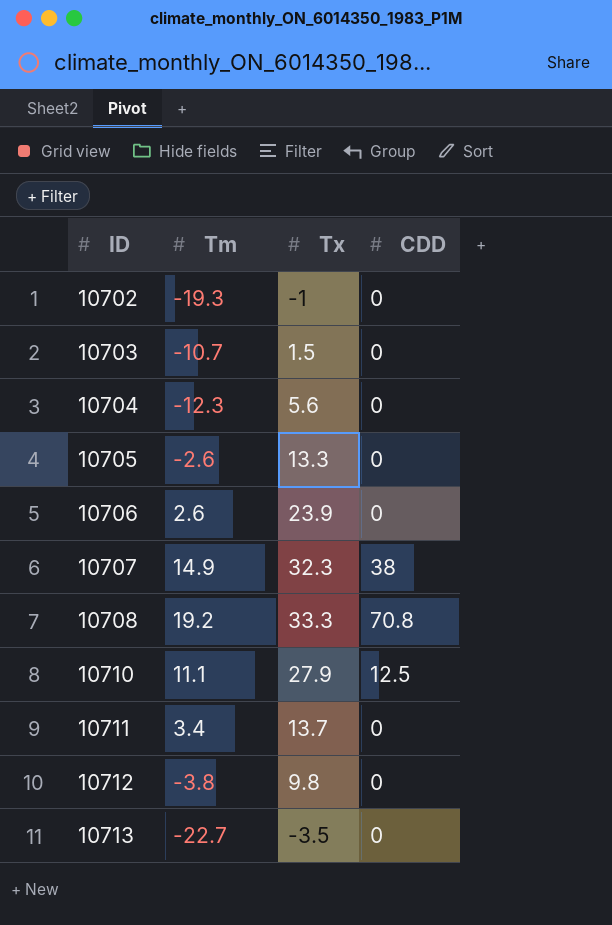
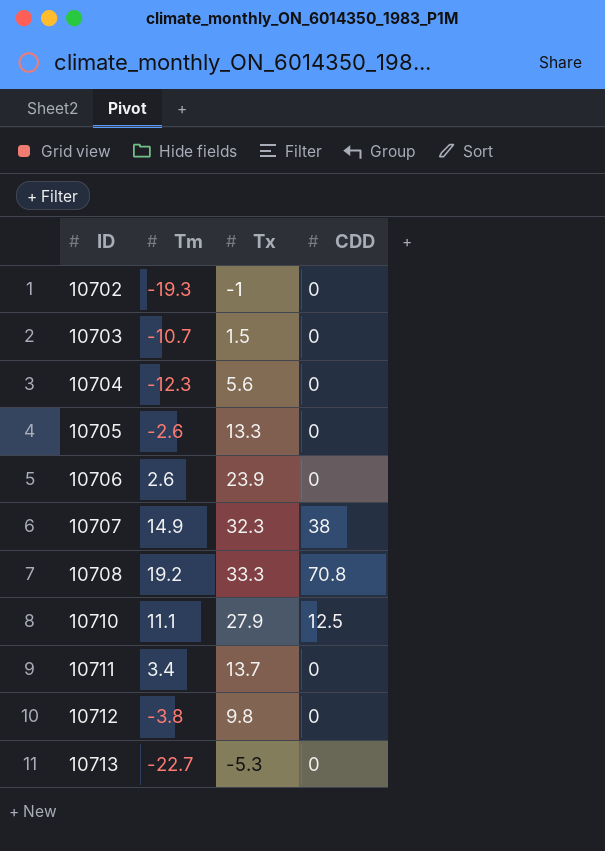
10713 | Tx: -3.5 -> -5.3

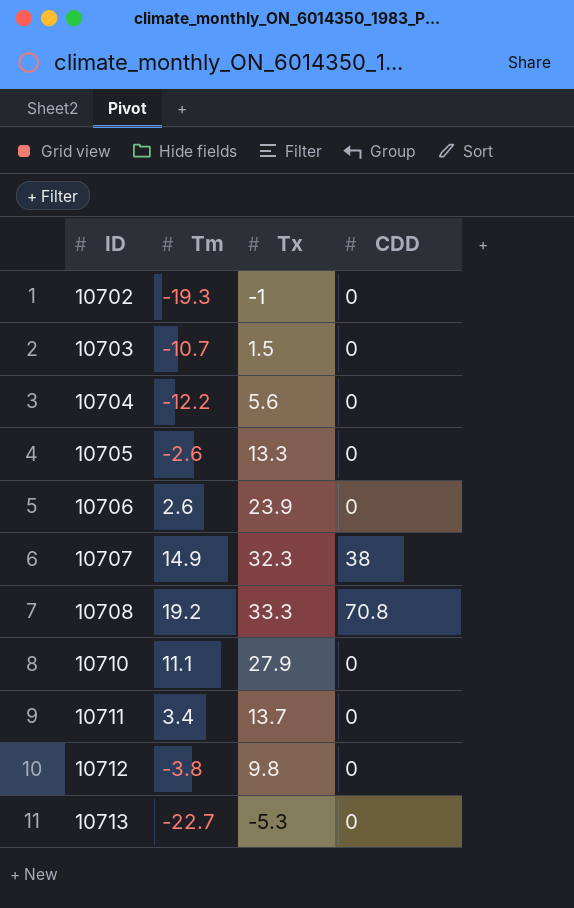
10704 | Tm: -12.3 -> -12.2
10710 | CDD: 12.5 -> 0

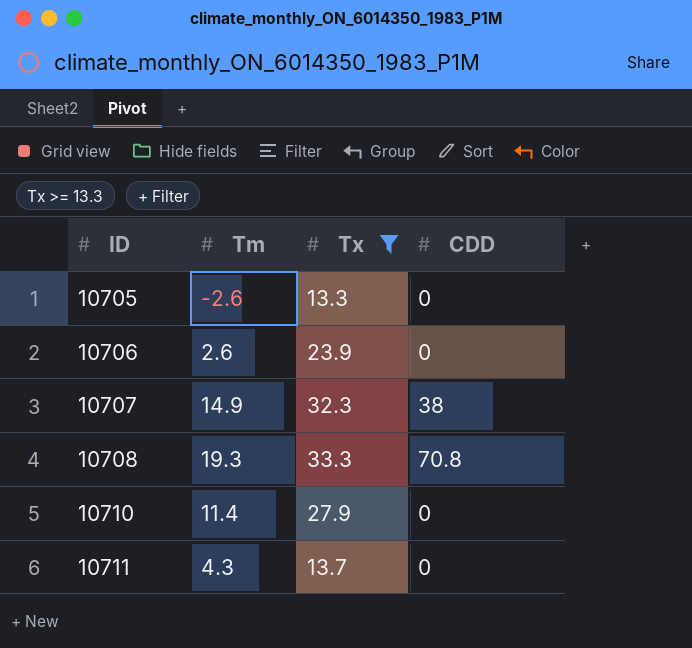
filter: none -> Tx >= 13.3
10708 | Tm: 19.2 -> 19.3
10710 | Tm: 11.1 -> 11.4
10711 | Tm: 3.4 -> 4.3

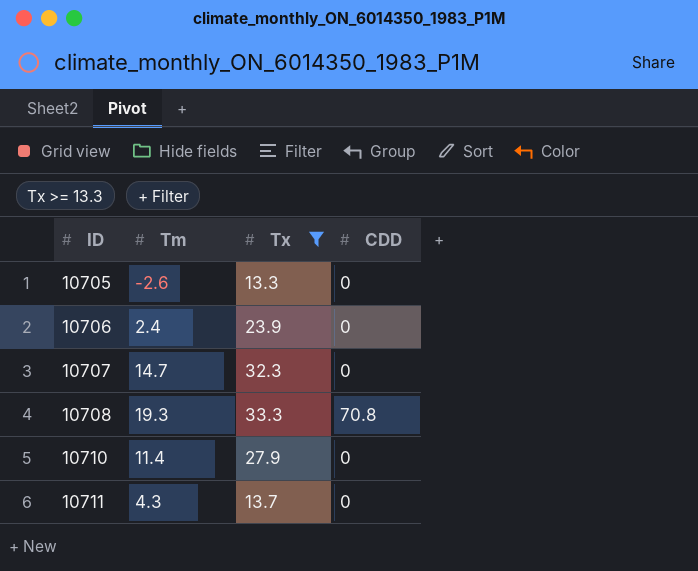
10706 | Tm: 2.6 -> 2.4
10707 | Tm: 14.9 -> 14.7
10707 | CDD: 38 -> 0

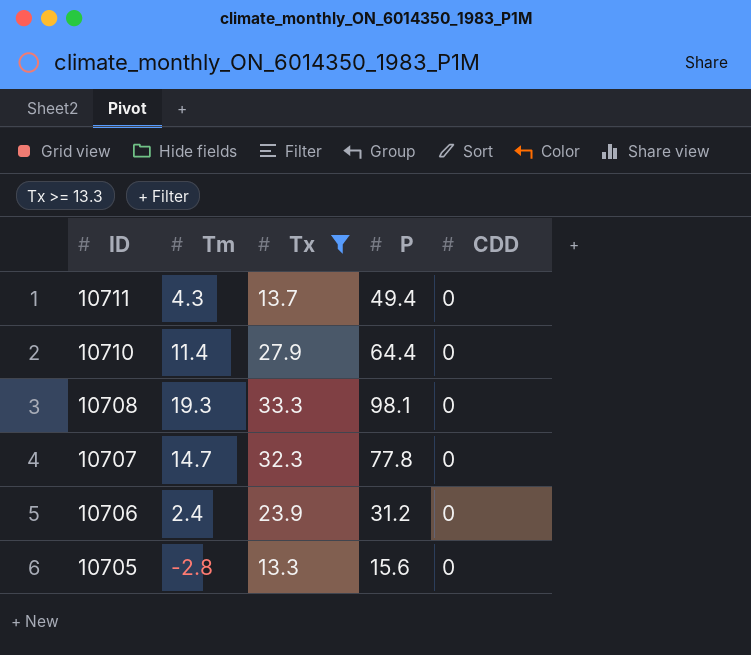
row order: ID ascending -> ID descending
column P | position: none -> 4
10708 | CDD: 70.8 -> 0
10705 | Tm: -2.6 -> -2.8

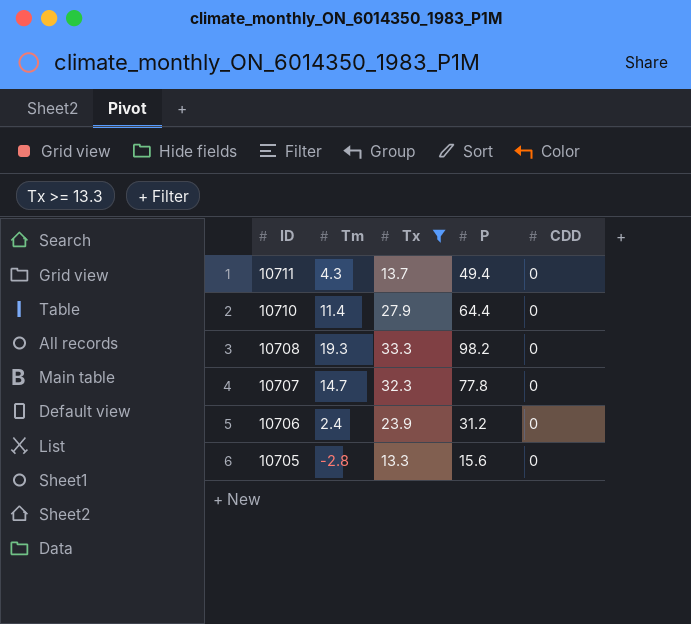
10708 | P: 98.1 -> 98.2

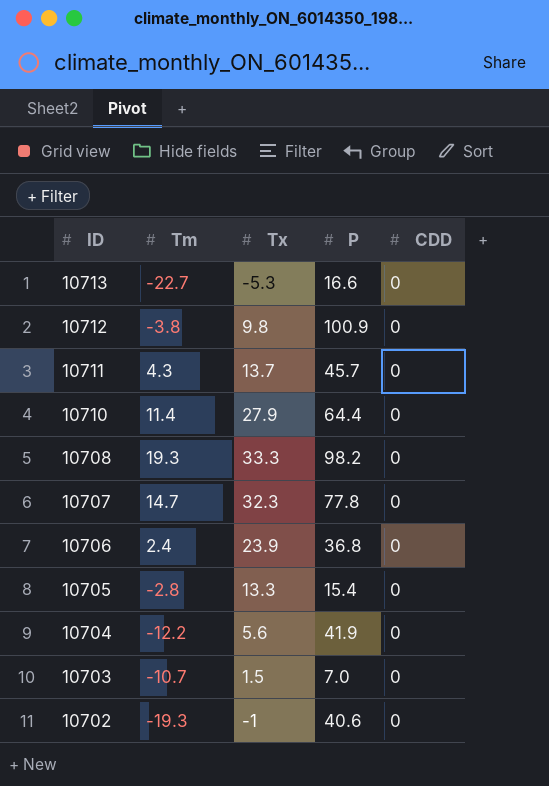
filter: Tx >= 13.3 -> none
10711 | P: 49.4 -> 45.7
10706 | P: 31.2 -> 36.8
10705 | P: 15.6 -> 15.4

